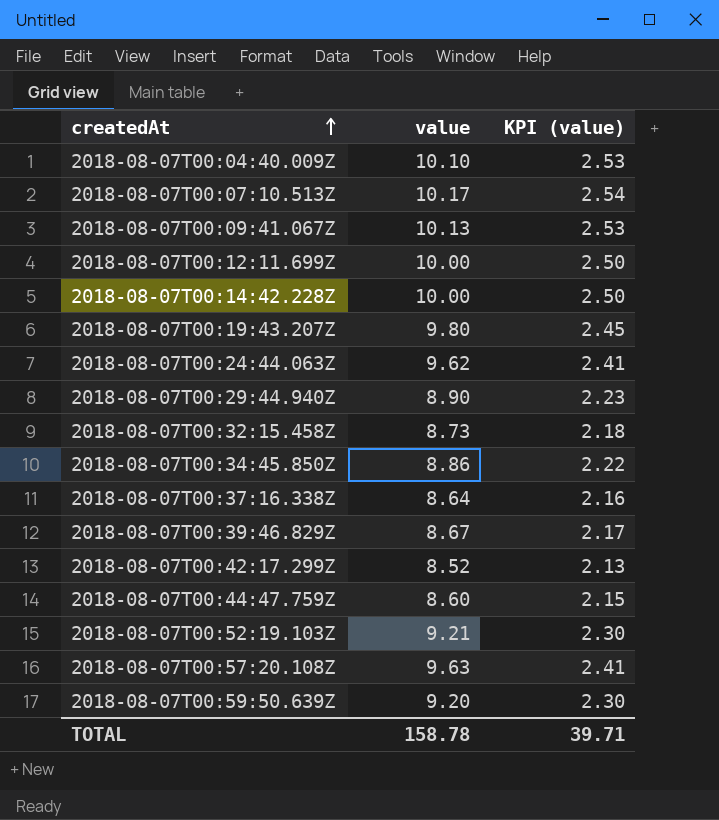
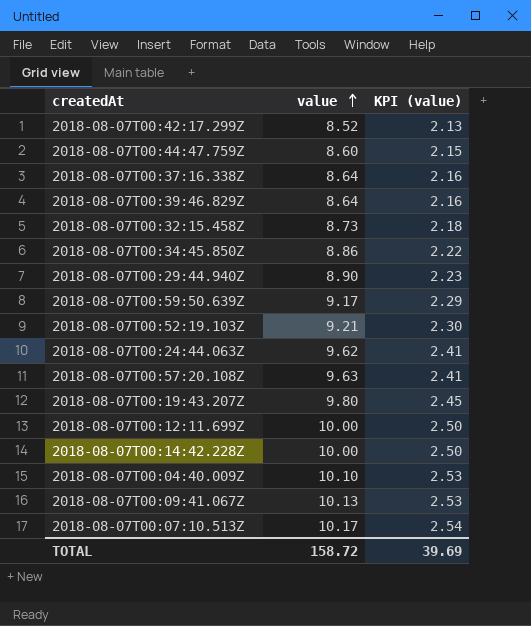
row order: createdAt ascending -> value ascending
2018-08-07T00:39:46.829Z | value: 8.67 -> 8.64
2018-08-07T00:39:46.829Z | KPI (value): 2.17 -> 2.16
2018-08-07T00:59:50.639Z | value: 9.20 -> 9.17
2018-08-07T00:59:50.639Z | KPI (value): 2.30 -> 2.29
TOTAL | value: 158.78 -> 158.72
TOTAL | KPI (value): 39.71 -> 39.69

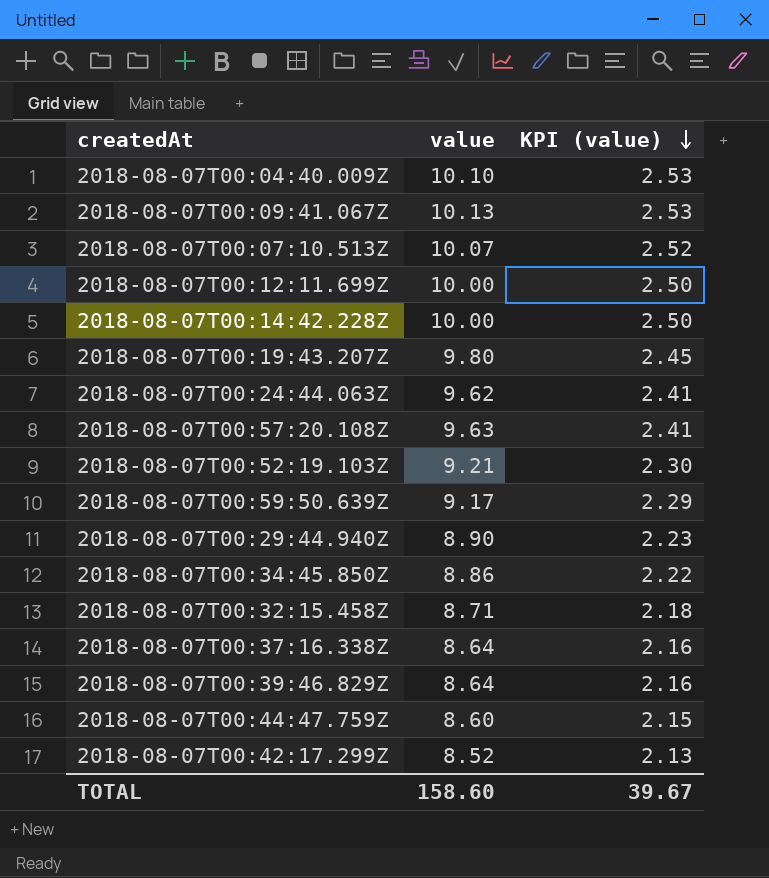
row order: value ascending -> KPI (value) descending
2018-08-07T00:07:10.513Z | value: 10.17 -> 10.07
2018-08-07T00:07:10.513Z | KPI (value): 2.54 -> 2.52
2018-08-07T00:32:15.458Z | value: 8.73 -> 8.71
TOTAL | value: 158.72 -> 158.60
TOTAL | KPI (value): 39.69 -> 39.67

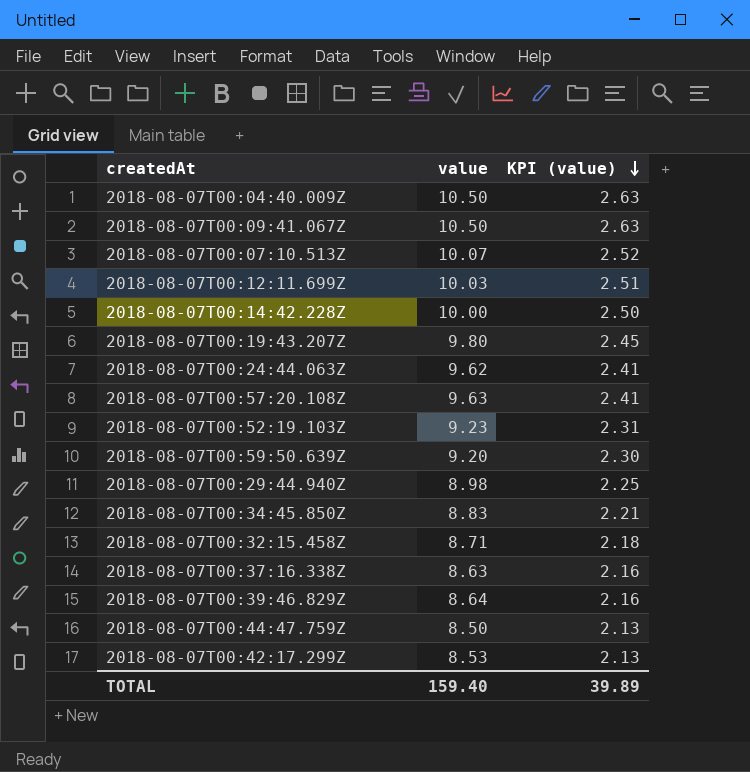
2018-08-07T00:04:40.009Z | value: 10.10 -> 10.50
2018-08-07T00:04:40.009Z | KPI (value): 2.53 -> 2.63
2018-08-07T00:09:41.067Z | value: 10.13 -> 10.50
2018-08-07T00:09:41.067Z | KPI (value): 2.53 -> 2.63
2018-08-07T00:12:11.699Z | value: 10.00 -> 10.03
2018-08-07T00:12:11.699Z | KPI (value): 2.50 -> 2.51
2018-08-07T00:52:19.103Z | value: 9.21 -> 9.23
2018-08-07T00:52:19.103Z | KPI (value): 2.30 -> 2.31
2018-08-07T00:59:50.639Z | value: 9.17 -> 9.20
2018-08-07T00:59:50.639Z | KPI (value): 2.29 -> 2.30
2018-08-07T00:29:44.940Z | value: 8.90 -> 8.98
2018-08-07T00:29:44.940Z | KPI (value): 2.23 -> 2.25
2018-08-07T00:34:45.850Z | value: 8.86 -> 8.83
2018-08-07T00:34:45.850Z | KPI (value): 2.22 -> 2.21
2018-08-07T00:37:16.338Z | value: 8.64 -> 8.63
2018-08-07T00:44:47.759Z | value: 8.60 -> 8.50
2018-08-07T00:44:47.759Z | KPI (value): 2.15 -> 2.13
2018-08-07T00:42:17.299Z | value: 8.52 -> 8.53
TOTAL | value: 158.60 -> 159.40
TOTAL | KPI (value): 39.67 -> 39.89

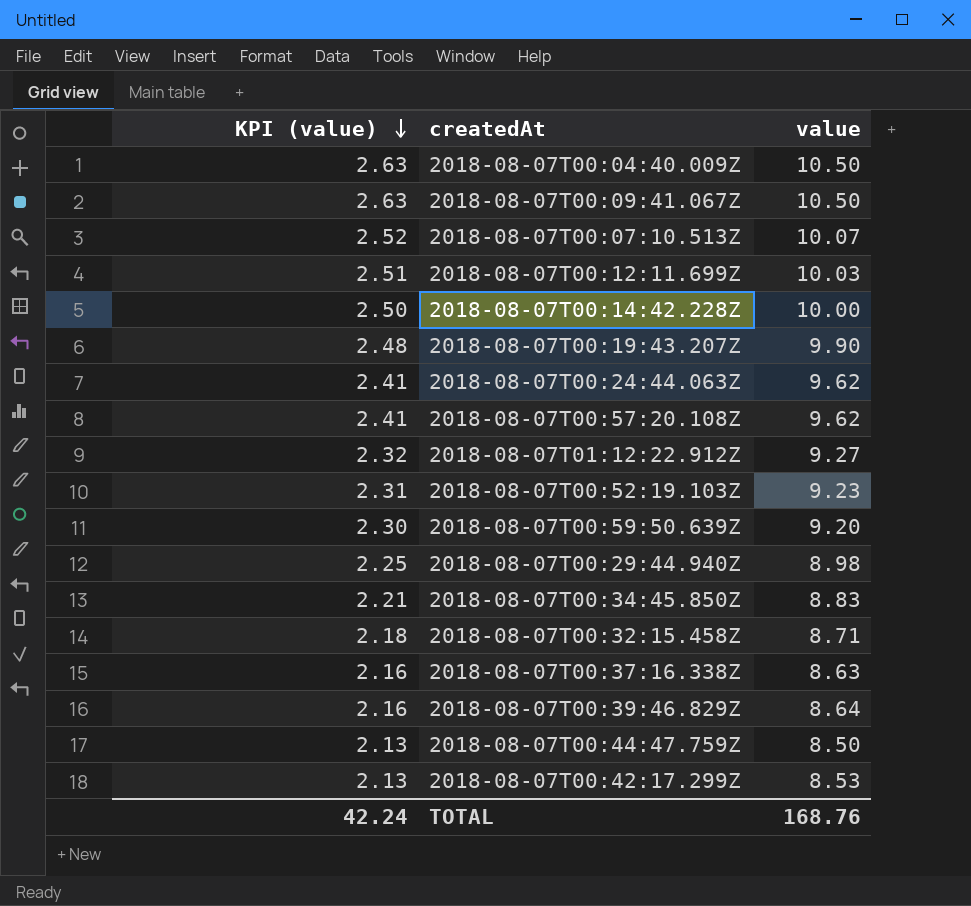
column KPI (value) | position: 3 -> 1
2018-08-07T00:19:43.207Z | KPI (value): 2.45 -> 2.48
2018-08-07T00:19:43.207Z | value: 9.80 -> 9.90
2018-08-07T00:57:20.108Z | value: 9.63 -> 9.62
row 2018-08-07T01:12:22.912Z: none -> 2.32 | 9.27
TOTAL | KPI (value): 39.89 -> 42.24
TOTAL | value: 159.40 -> 168.76

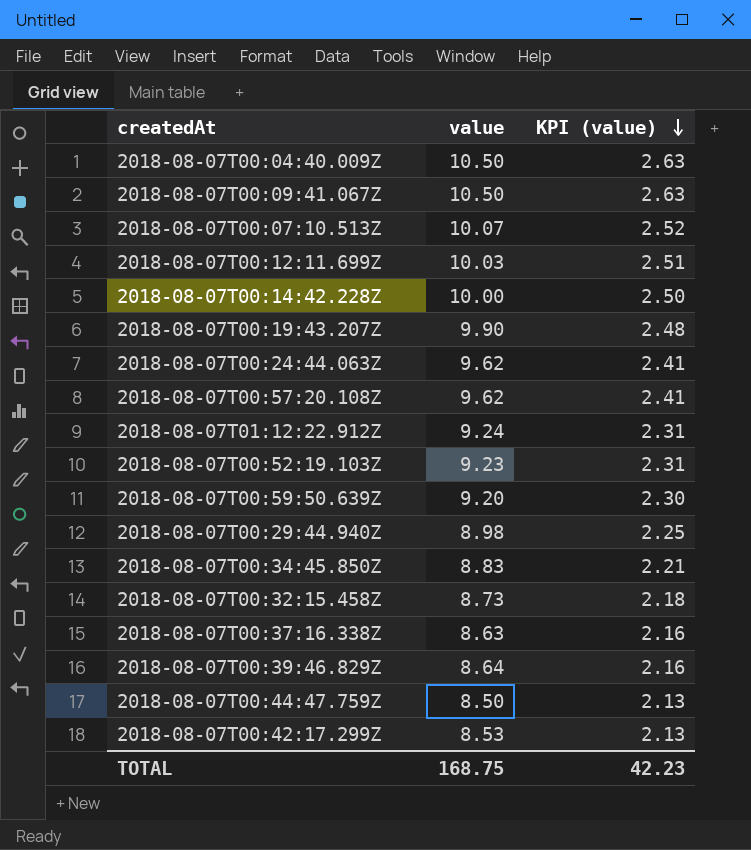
column KPI (value) | position: 1 -> 3
2018-08-07T01:12:22.912Z | value: 9.27 -> 9.24
2018-08-07T01:12:22.912Z | KPI (value): 2.32 -> 2.31
2018-08-07T00:32:15.458Z | value: 8.71 -> 8.73
TOTAL | value: 168.76 -> 168.75
TOTAL | KPI (value): 42.24 -> 42.23

